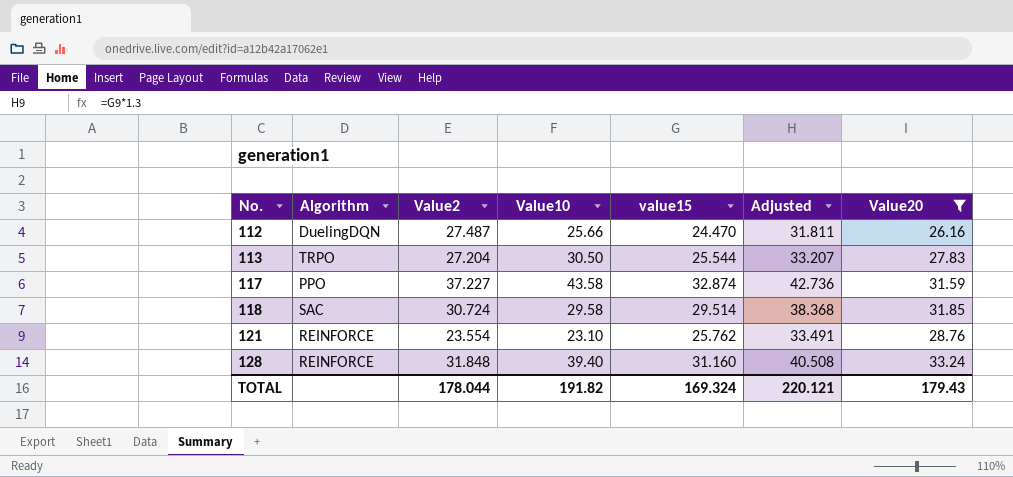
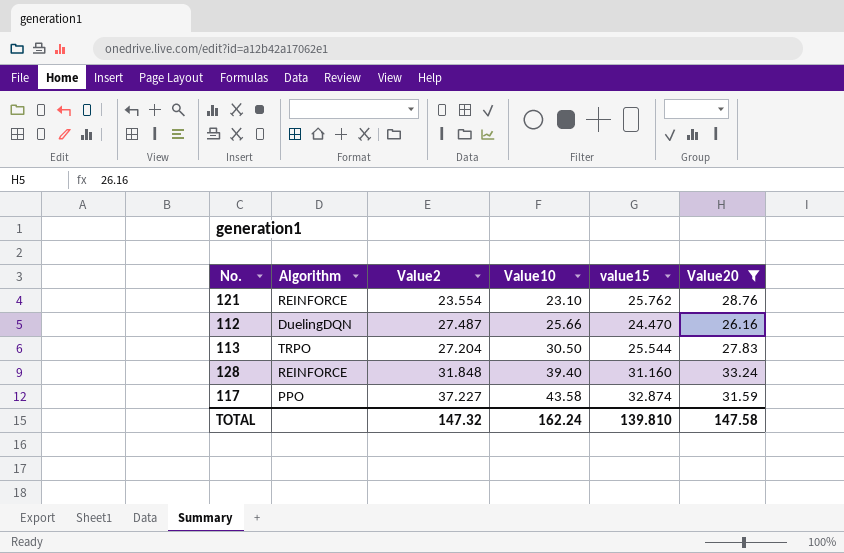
row order: No. ascending -> Value10 ascending
column Adjusted | formula: [value15] * 1.3 -> none
row 118: SAC | 30.724 | 29.58 | 29.514 | 38.368 | 31.85 -> none
TOTAL | Value2: 178.044 -> 147.32
TOTAL | Value10: 191.82 -> 162.24
TOTAL | value15: 169.324 -> 139.810
TOTAL | Value20: 179.43 -> 147.58

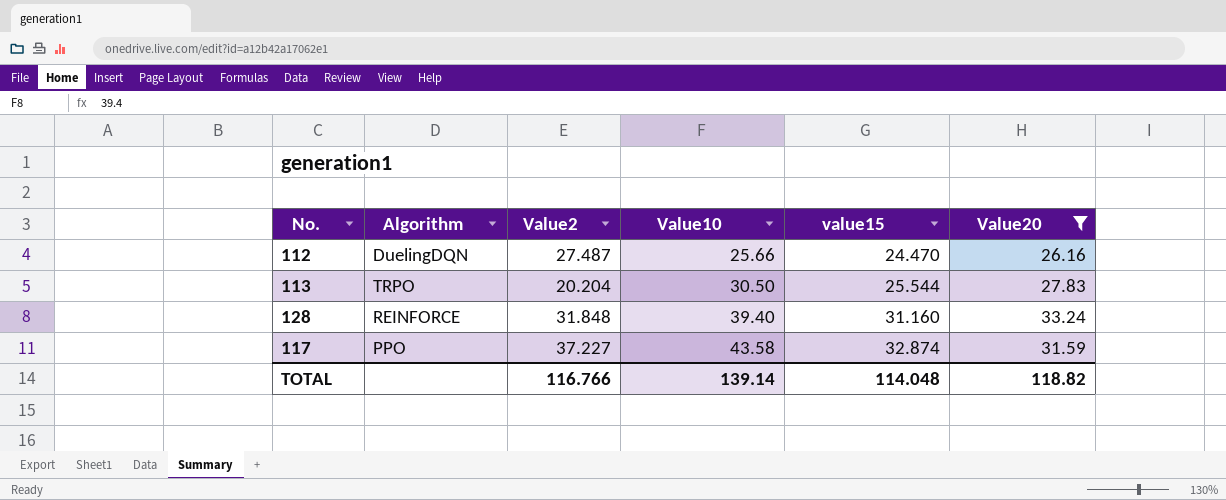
row 121: REINFORCE | 23.554 | 23.10 | 25.762 | 28.76 -> none
113 | Value2: 27.204 -> 20.204
TOTAL | Value2: 147.32 -> 116.766
TOTAL | Value10: 162.24 -> 139.14
TOTAL | value15: 139.810 -> 114.048
TOTAL | Value20: 147.58 -> 118.82

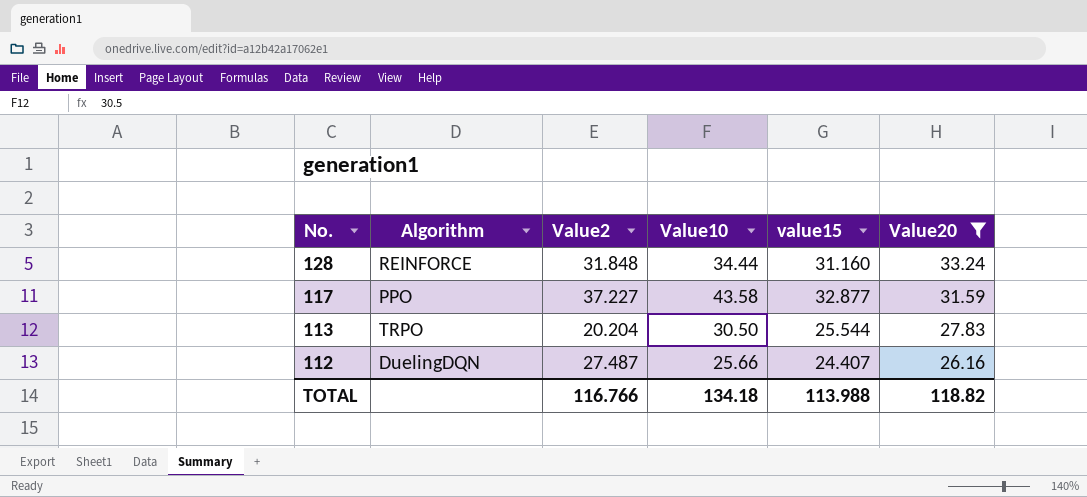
row order: Value10 ascending -> No. descending
128 | Value10: 39.40 -> 34.44
117 | value15: 32.874 -> 32.877
112 | value15: 24.470 -> 24.407
TOTAL | Value10: 139.14 -> 134.18
TOTAL | value15: 114.048 -> 113.988

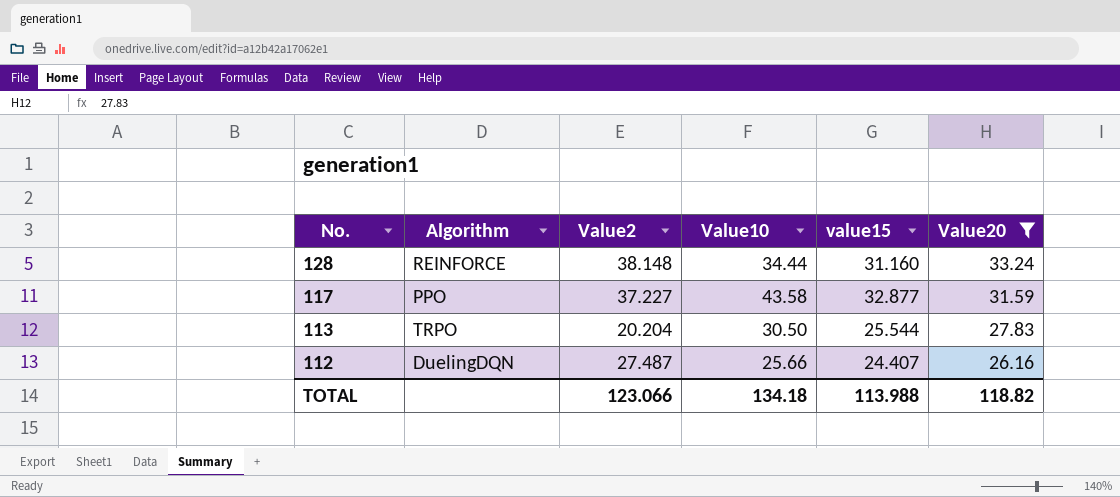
128 | Value2: 31.848 -> 38.148
TOTAL | Value2: 116.766 -> 123.066

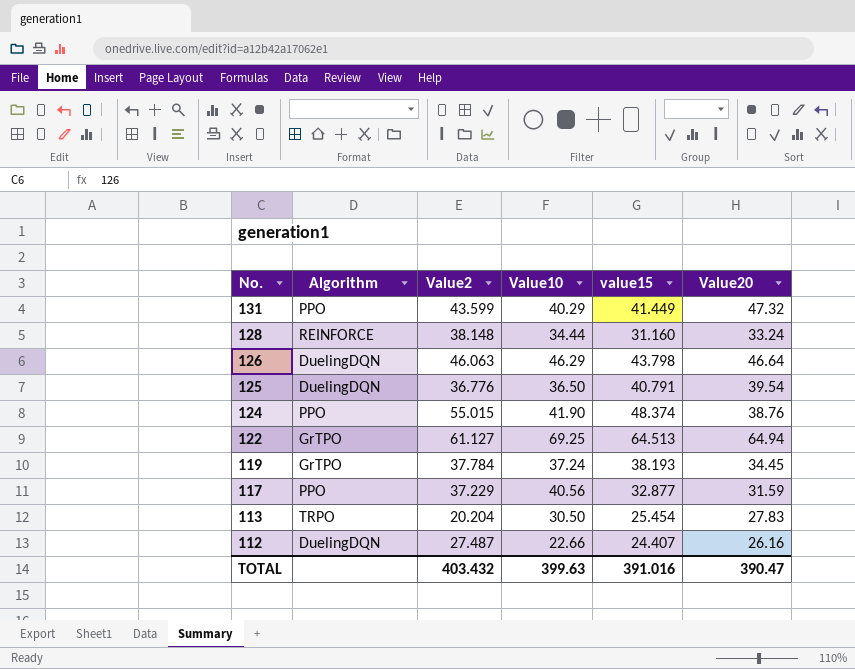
filter: Value20 <= 33.24 -> none
117 | Value2: 37.227 -> 37.229
117 | Value10: 43.58 -> 40.56
113 | value15: 25.544 -> 25.454
112 | Value10: 25.66 -> 22.66
TOTAL | Value2: 123.066 -> 403.432
TOTAL | Value10: 134.18 -> 399.63
TOTAL | value15: 113.988 -> 391.016
TOTAL | Value20: 118.82 -> 390.47

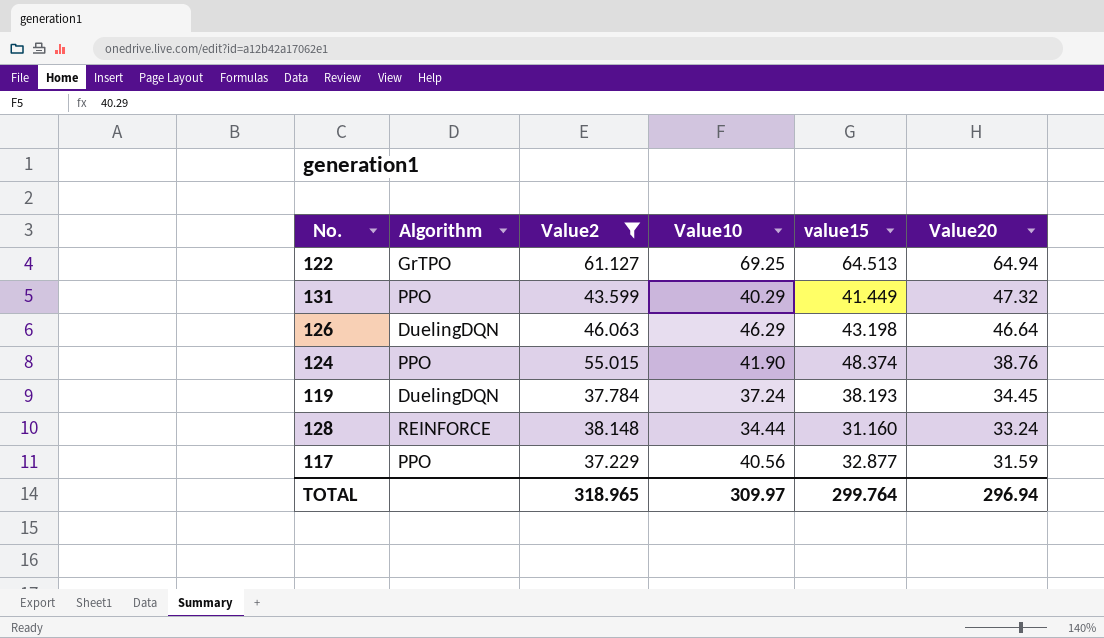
filter: none -> Value2 >= 37.229
row order: No. descending -> Value20 descending
126 | value15: 43.798 -> 43.198
119 | Algorithm: GrTPO -> DuelingDQN
TOTAL | Value2: 403.432 -> 318.965
TOTAL | Value10: 399.63 -> 309.97
TOTAL | value15: 391.016 -> 299.764
TOTAL | Value20: 390.47 -> 296.94

